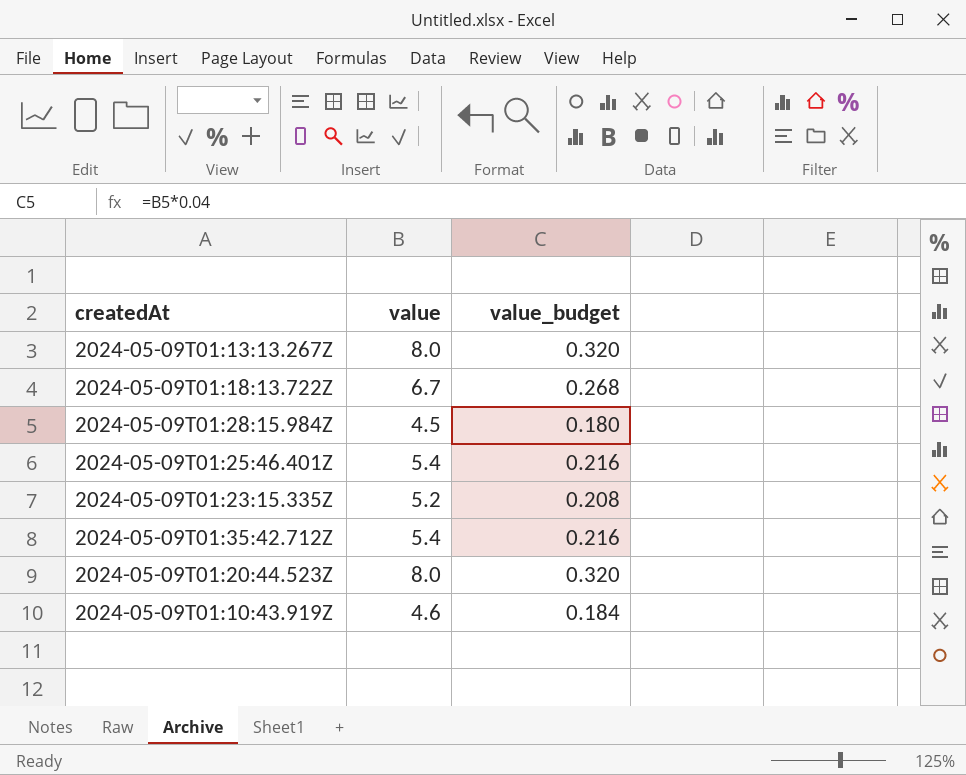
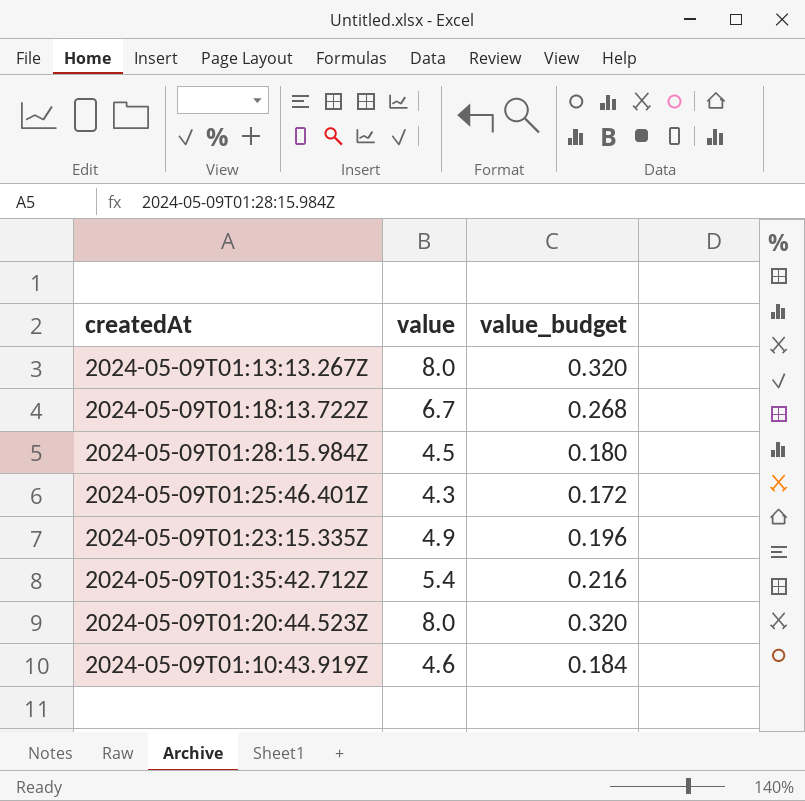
2024-05-09T01:25:46.401Z | value: 5.4 -> 4.3
2024-05-09T01:25:46.401Z | value_budget: 0.216 -> 0.172
2024-05-09T01:23:15.335Z | value: 5.2 -> 4.9
2024-05-09T01:23:15.335Z | value_budget: 0.208 -> 0.196

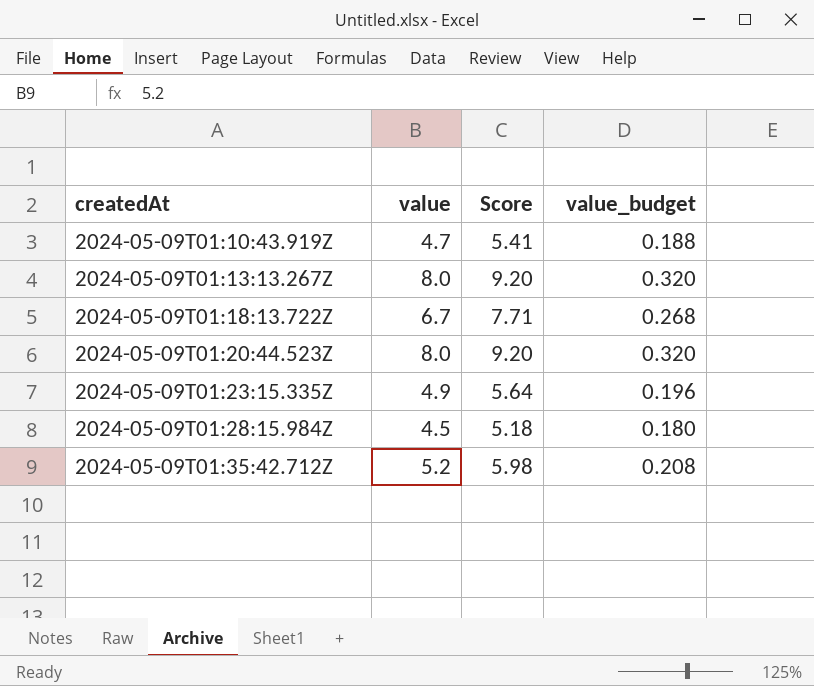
row order: none -> createdAt ascending
column Score | formula: none -> [value] * 1.15
row 2024-05-09T01:25:46.401Z: 4.3 | 0.172 -> none
2024-05-09T01:10:43.919Z | value: 4.6 -> 4.7
2024-05-09T01:10:43.919Z | value_budget: 0.184 -> 0.188
2024-05-09T01:35:42.712Z | value: 5.4 -> 5.2
2024-05-09T01:35:42.712Z | value_budget: 0.216 -> 0.208

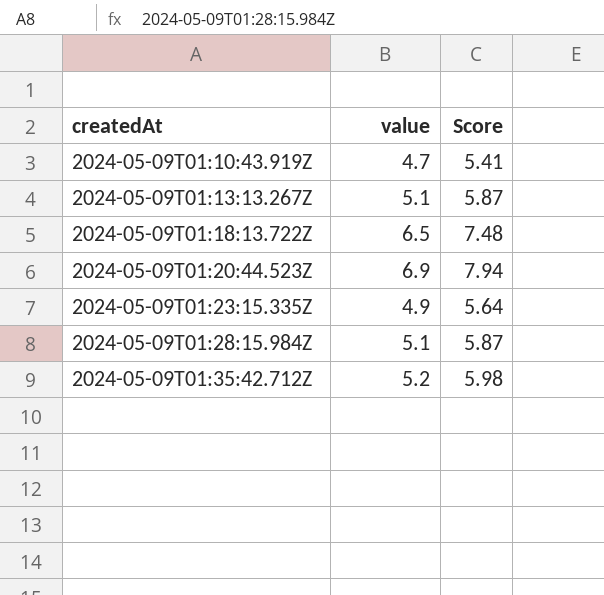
column value_budget | formula: [value] * 0.04 -> none
2024-05-09T01:13:13.267Z | value: 8.0 -> 5.1
2024-05-09T01:13:13.267Z | Score: 9.20 -> 5.87
2024-05-09T01:18:13.722Z | value: 6.7 -> 6.5
2024-05-09T01:18:13.722Z | Score: 7.71 -> 7.48
2024-05-09T01:20:44.523Z | value: 8.0 -> 6.9
2024-05-09T01:20:44.523Z | Score: 9.20 -> 7.94
2024-05-09T01:28:15.984Z | value: 4.5 -> 5.1
2024-05-09T01:28:15.984Z | Score: 5.18 -> 5.87

